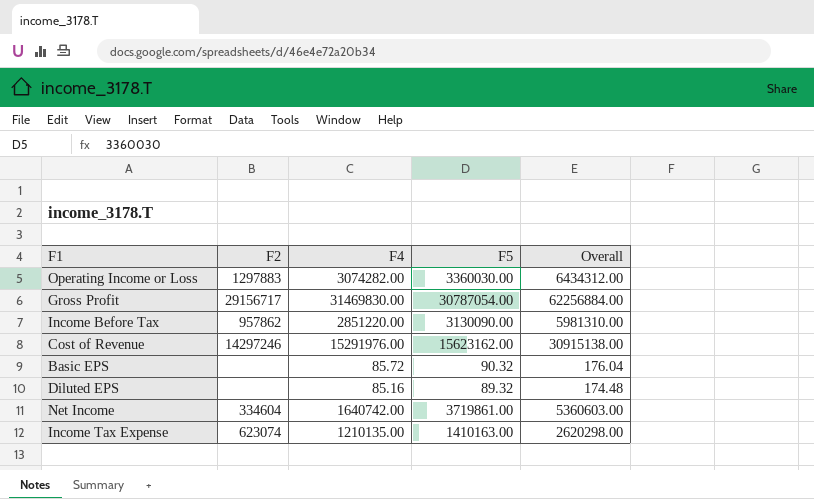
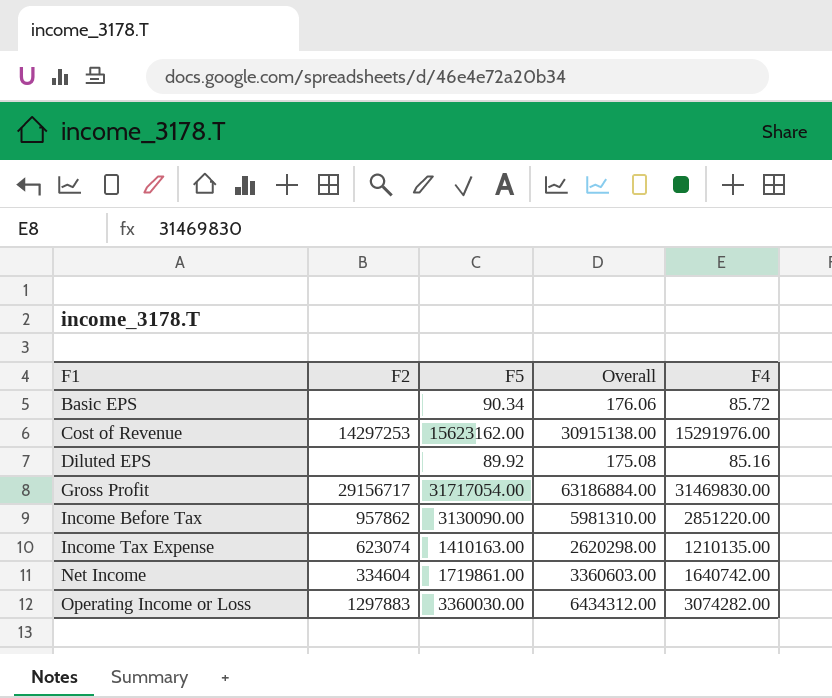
row order: none -> F1 ascending
column F4 | position: 3 -> 5
Basic EPS | F5: 90.32 -> 90.34
Basic EPS | Overall: 176.04 -> 176.06
Cost of Revenue | F2: 14297246 -> 14297253
Diluted EPS | F5: 89.32 -> 89.92
Diluted EPS | Overall: 174.48 -> 175.08
Gross Profit | F5: 30787054.00 -> 31717054.00
Gross Profit | Overall: 62256884.00 -> 63186884.00
Net Income | F5: 3719861.00 -> 1719861.00
Net Income | Overall: 5360603.00 -> 3360603.00

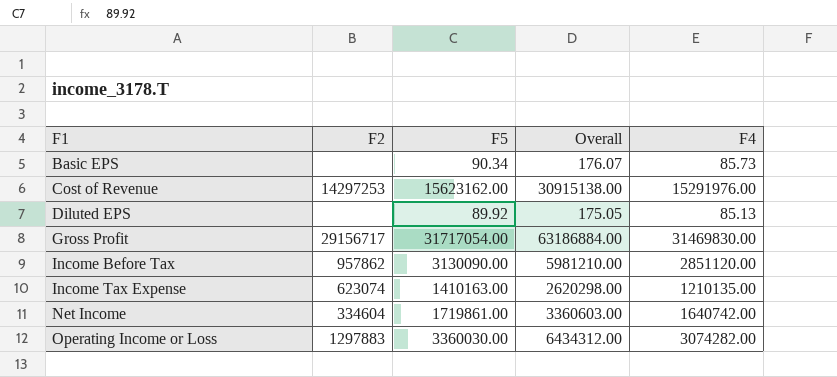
Basic EPS | Overall: 176.06 -> 176.07
Basic EPS | F4: 85.72 -> 85.73
Diluted EPS | Overall: 175.08 -> 175.05
Diluted EPS | F4: 85.16 -> 85.13
Income Before Tax | Overall: 5981310.00 -> 5981210.00
Income Before Tax | F4: 2851220.00 -> 2851120.00

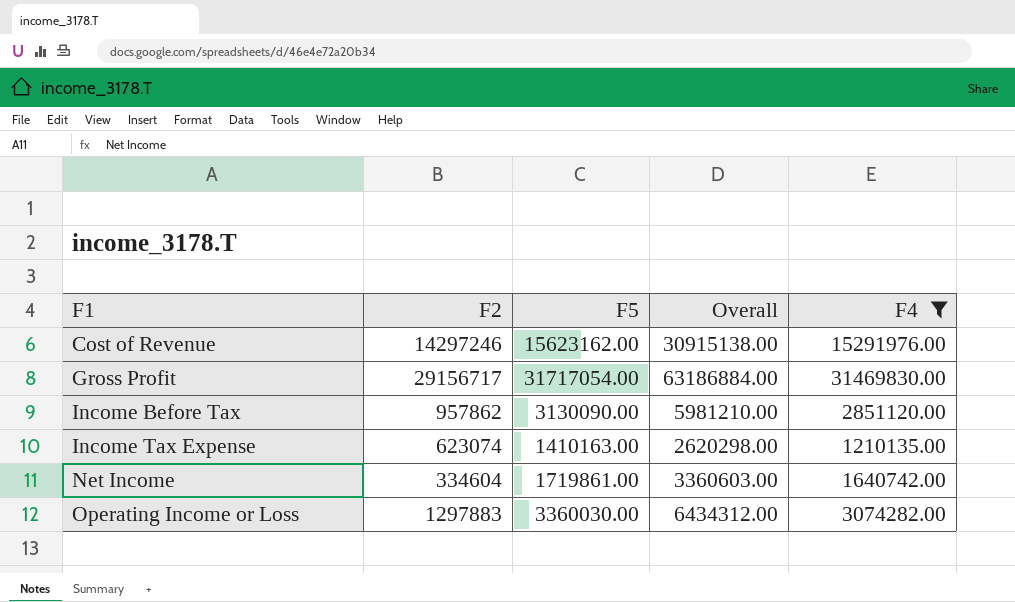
filter: none -> F4 >= 1210135.00
Cost of Revenue | F2: 14297253 -> 14297246

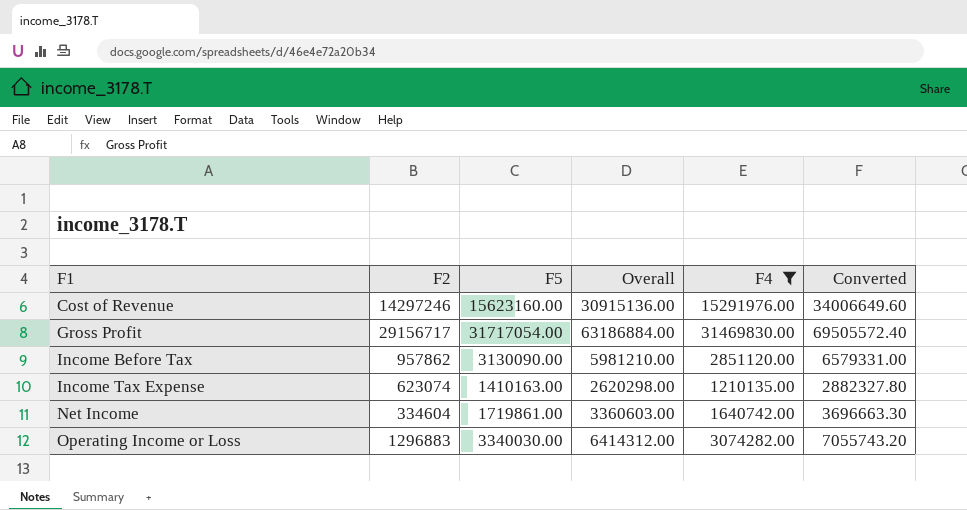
column Converted | formula: none -> [Overall] * 1.1
Cost of Revenue | F5: 15623162.00 -> 15623160.00
Cost of Revenue | Overall: 30915138.00 -> 30915136.00
Operating Income or Loss | F2: 1297883 -> 1296883
Operating Income or Loss | F5: 3360030.00 -> 3340030.00
Operating Income or Loss | Overall: 6434312.00 -> 6414312.00

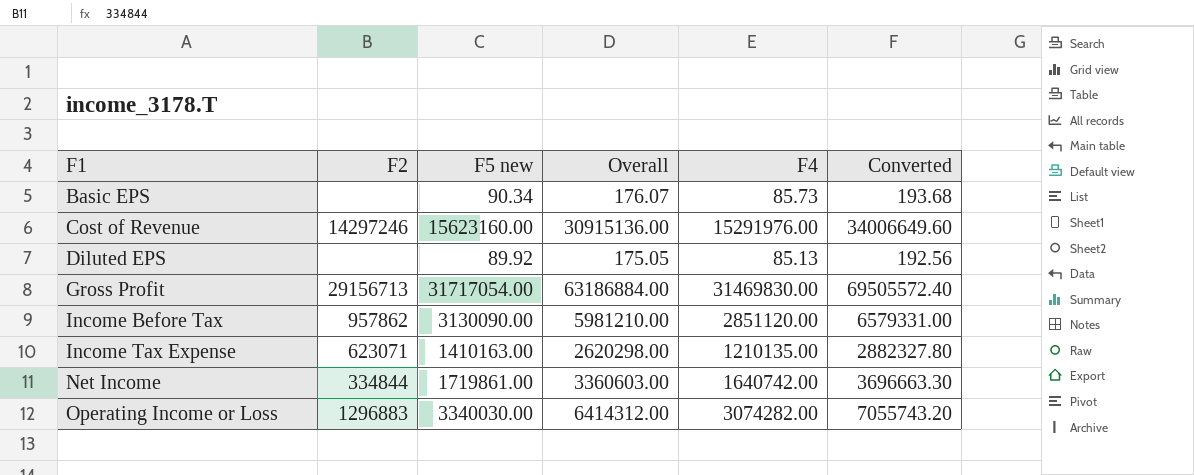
filter: F4 >= 1210135.00 -> none
column name: F5 -> F5 new
Gross Profit | F2: 29156717 -> 29156713
Income Tax Expense | F2: 623074 -> 623071
Net Income | F2: 334604 -> 334844

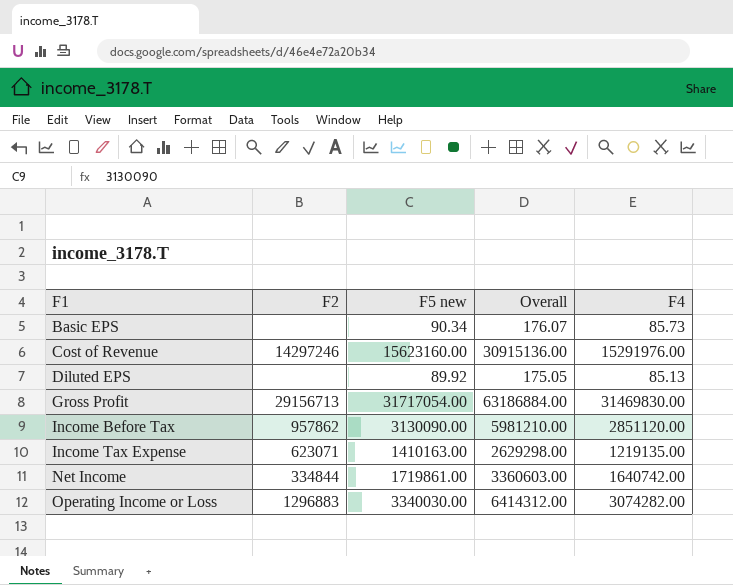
column Converted | formula: [Overall] * 1.1 -> none
Income Tax Expense | Overall: 2620298.00 -> 2629298.00
Income Tax Expense | F4: 1210135.00 -> 1219135.00

